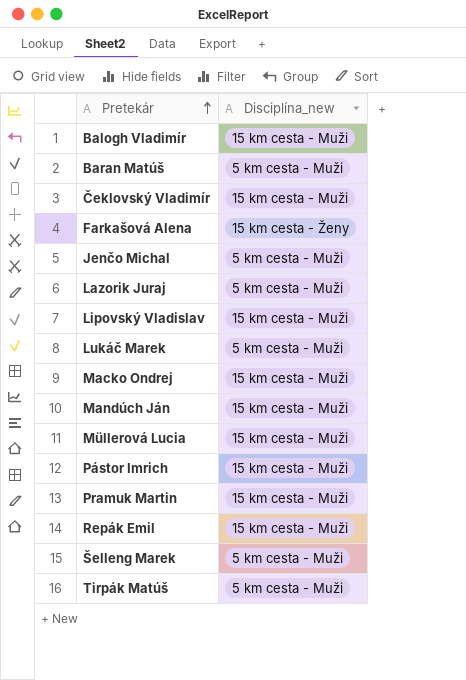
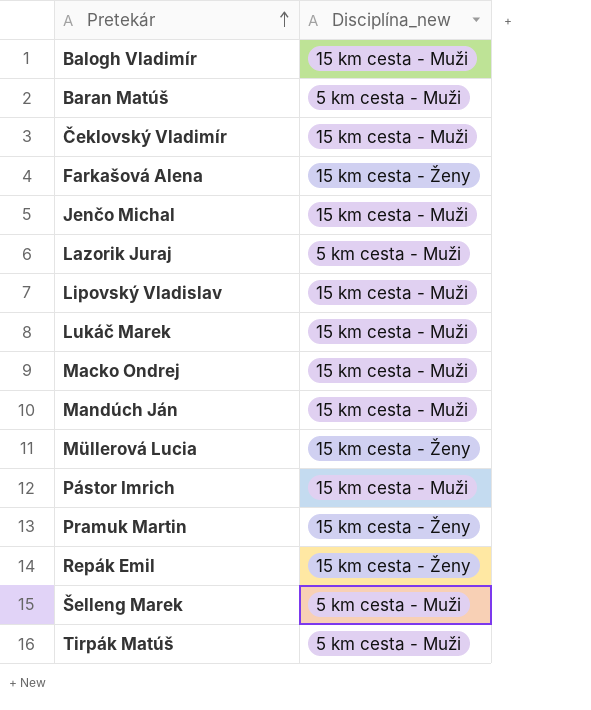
Jenčo Michal | Disciplína_new: 5 km cesta - Muži -> 15 km cesta - Muži
Lukáč Marek | Disciplína_new: 5 km cesta - Muži -> 15 km cesta - Muži
Müllerová Lucia | Disciplína_new: 15 km cesta - Muži -> 15 km cesta - Ženy
Pramuk Martin | Disciplína_new: 15 km cesta - Muži -> 15 km cesta - Ženy
Repák Emil | Disciplína_new: 15 km cesta - Muži -> 15 km cesta - Ženy

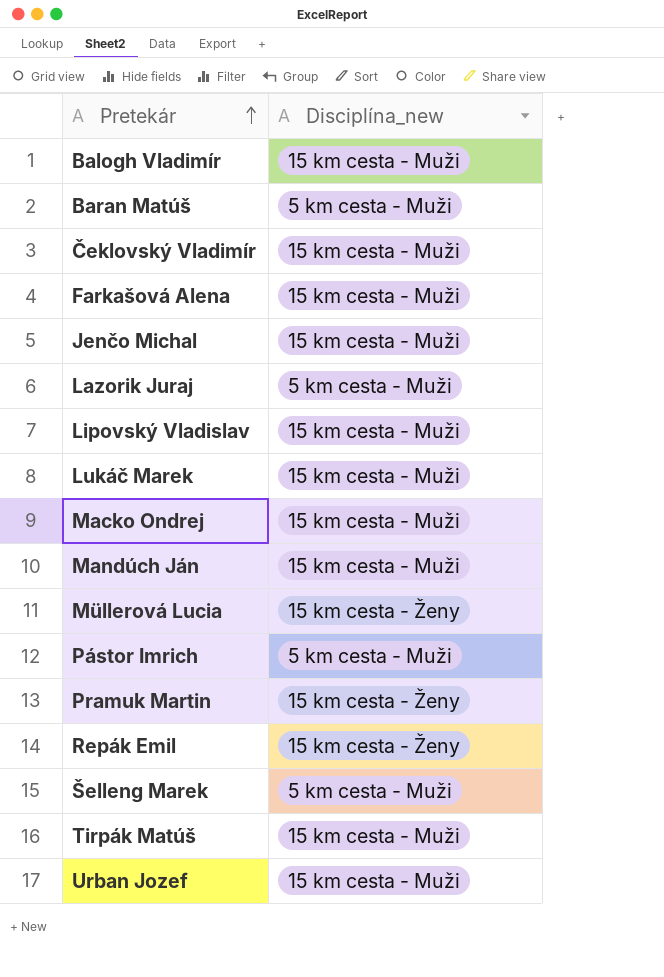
Farkašová Alena | Disciplína_new: 15 km cesta - Ženy -> 15 km cesta - Muži
Pástor Imrich | Disciplína_new: 15 km cesta - Muži -> 5 km cesta - Muži
Tirpák Matúš | Disciplína_new: 5 km cesta - Muži -> 15 km cesta - Muži
row Urban Jozef: none -> 15 km cesta - Muži

